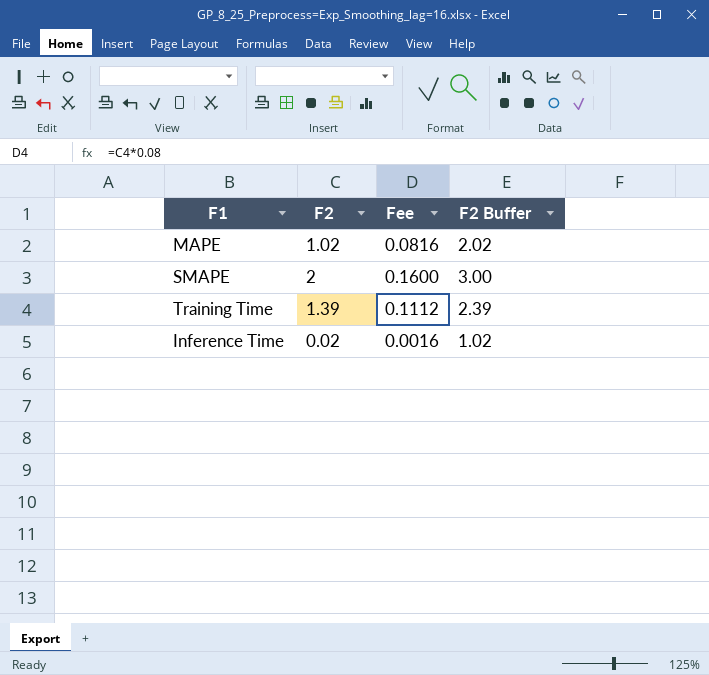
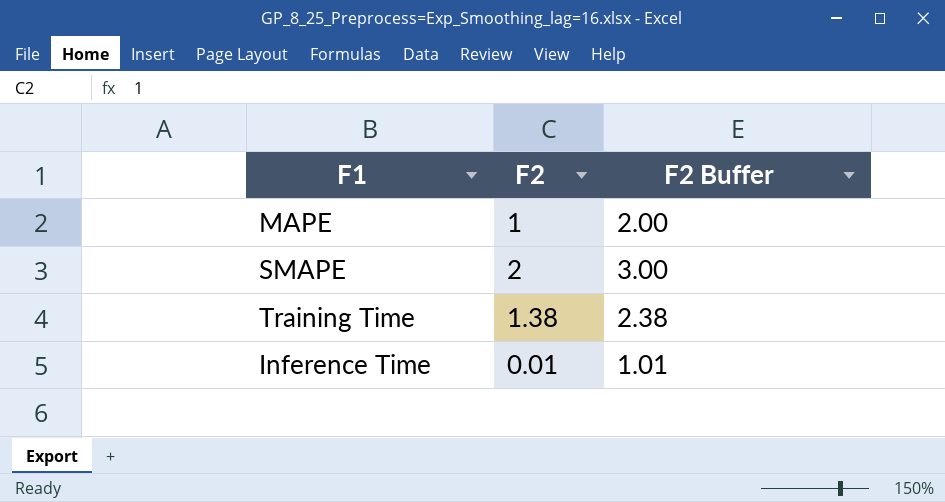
column Fee | formula: [F2] * 0.08 -> none
MAPE | F2: 1.02 -> 1
MAPE | F2 Buffer: 2.02 -> 2.00
Training Time | F2: 1.39 -> 1.38
Training Time | F2 Buffer: 2.39 -> 2.38
Inference Time | F2: 0.02 -> 0.01
Inference Time | F2 Buffer: 1.02 -> 1.01

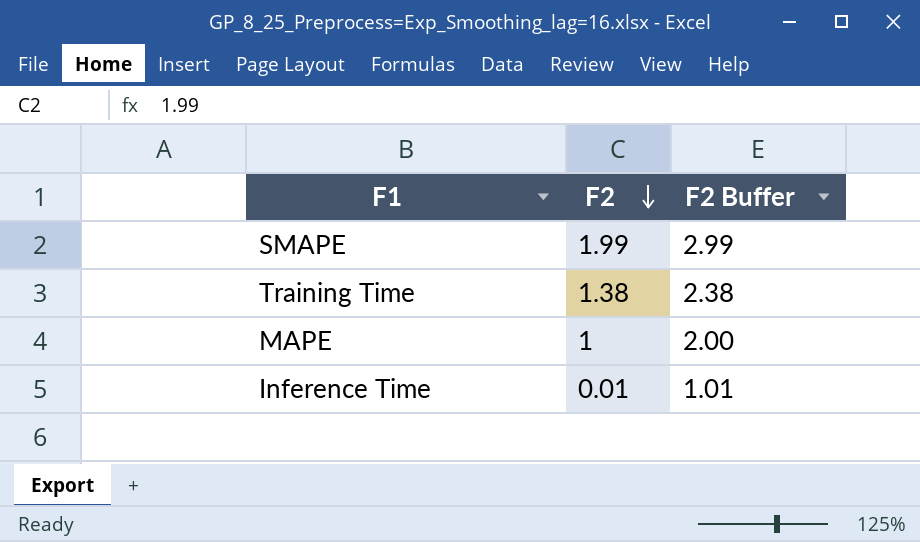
row order: none -> F2 descending
SMAPE | F2: 2 -> 1.99
SMAPE | F2 Buffer: 3.00 -> 2.99

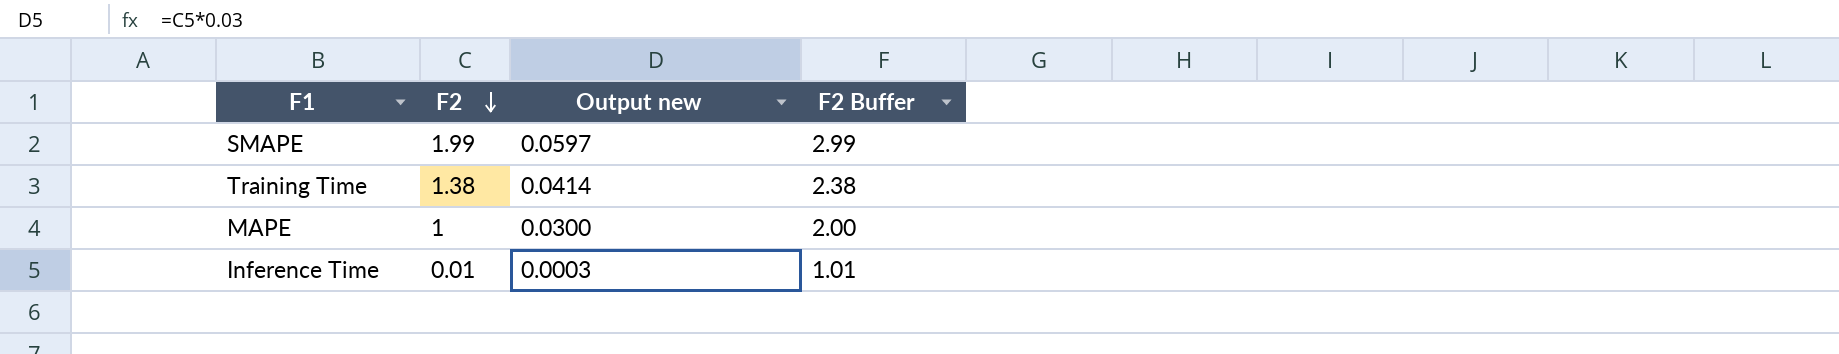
column Output new | formula: none -> [F2] * 0.03

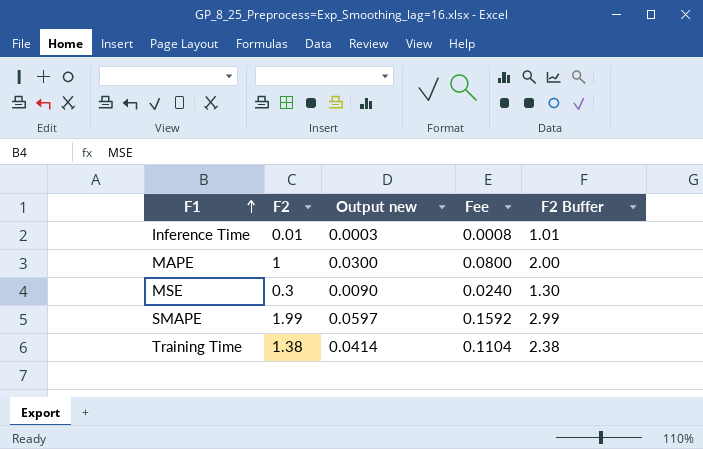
row order: F2 descending -> F1 ascending
column Fee | formula: none -> [F2] * 0.08
row MSE: none -> 0.3 | 0.0090 | 0.0240 | 1.30

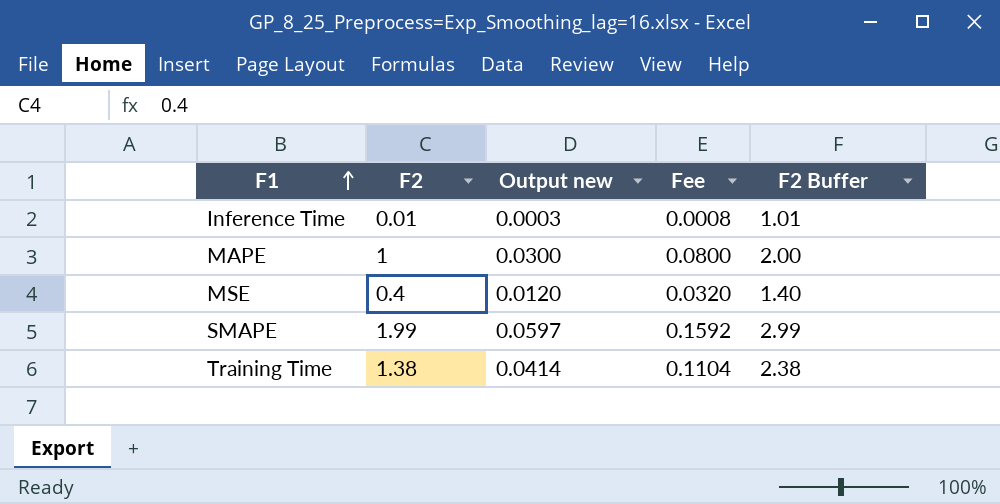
MSE | F2: 0.3 -> 0.4
MSE | Output new: 0.0090 -> 0.0120
MSE | Fee: 0.0240 -> 0.0320
MSE | F2 Buffer: 1.30 -> 1.40

